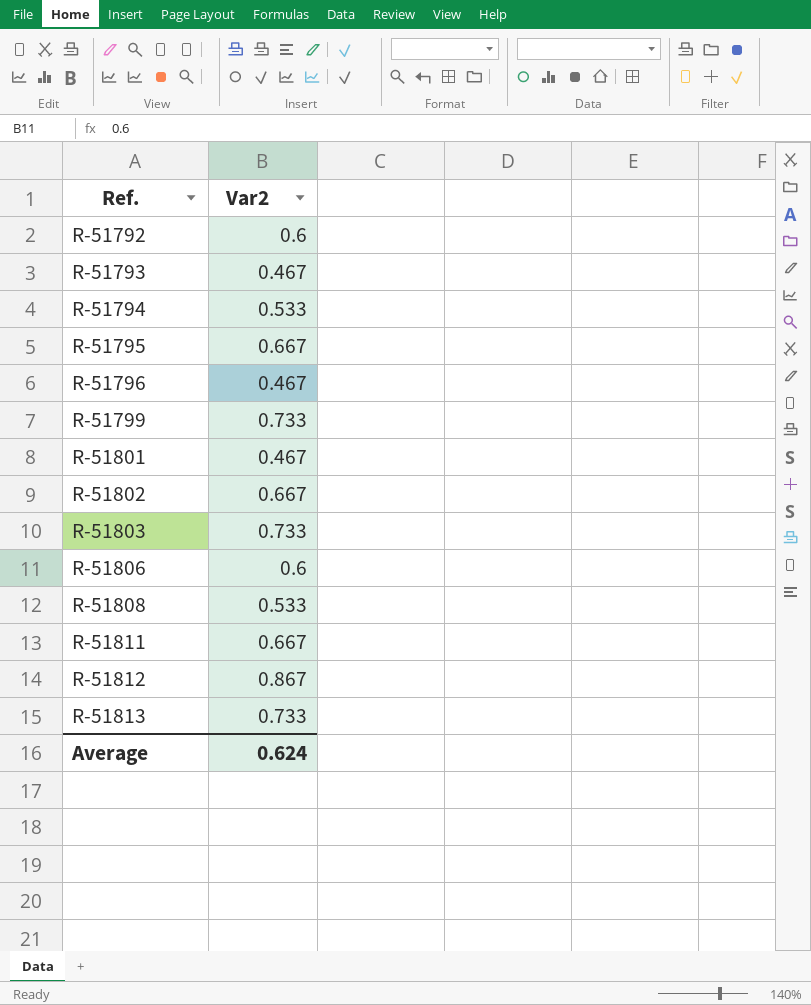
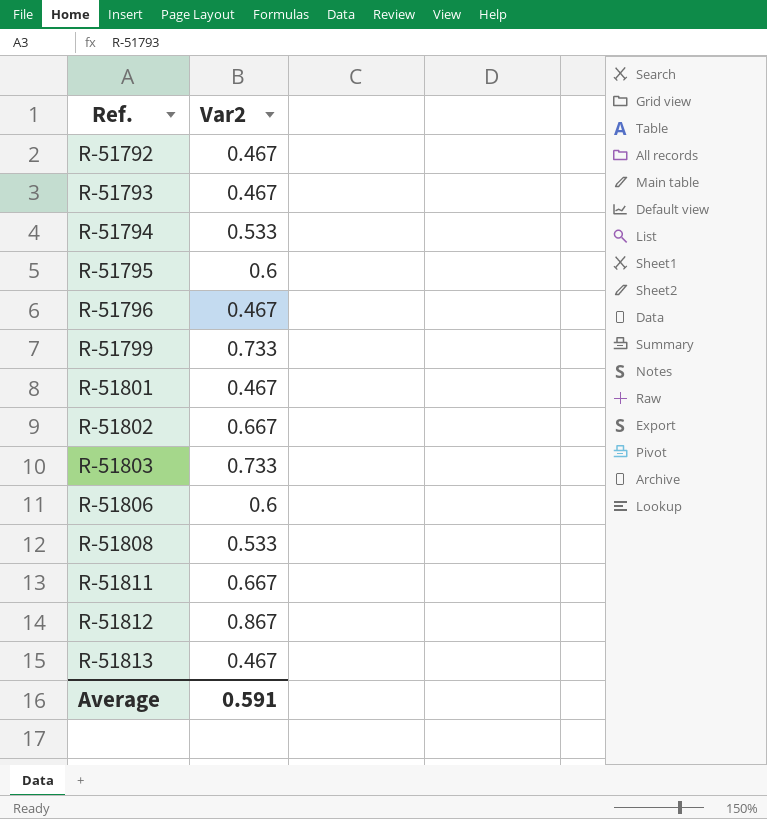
R-51792 | Var2: 0.6 -> 0.467
R-51795 | Var2: 0.667 -> 0.6
R-51813 | Var2: 0.733 -> 0.467
Average | Var2: 0.624 -> 0.591

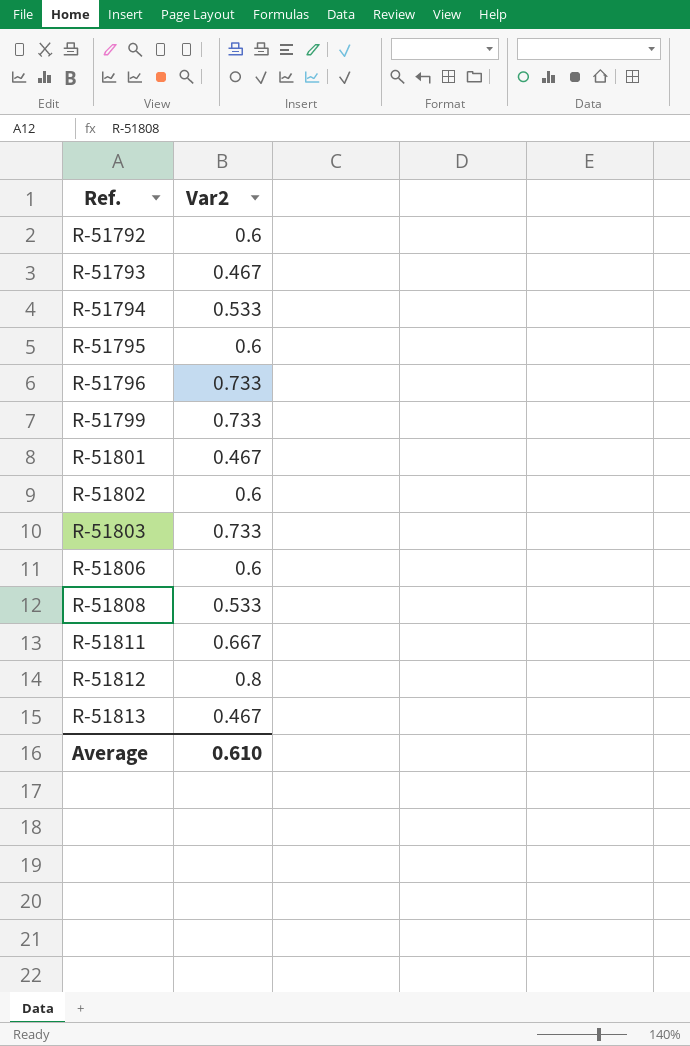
R-51792 | Var2: 0.467 -> 0.6
R-51796 | Var2: 0.467 -> 0.733
R-51802 | Var2: 0.667 -> 0.6
R-51812 | Var2: 0.867 -> 0.8
Average | Var2: 0.591 -> 0.610

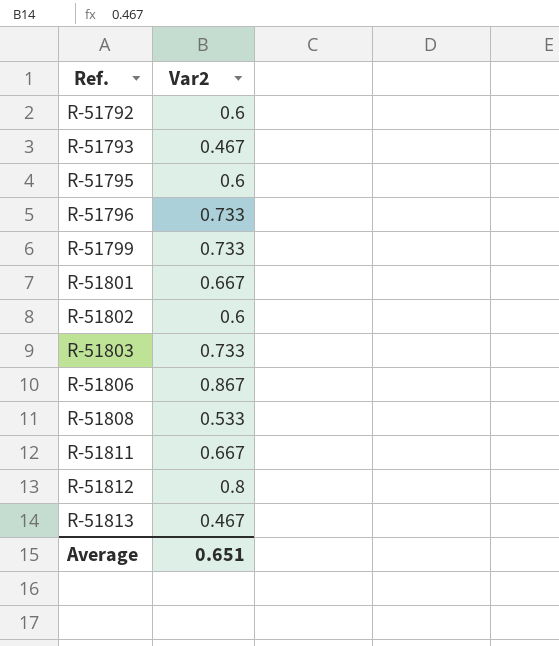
row R-51794: 0.533 -> none
R-51801 | Var2: 0.467 -> 0.667
R-51806 | Var2: 0.6 -> 0.867
Average | Var2: 0.610 -> 0.651

